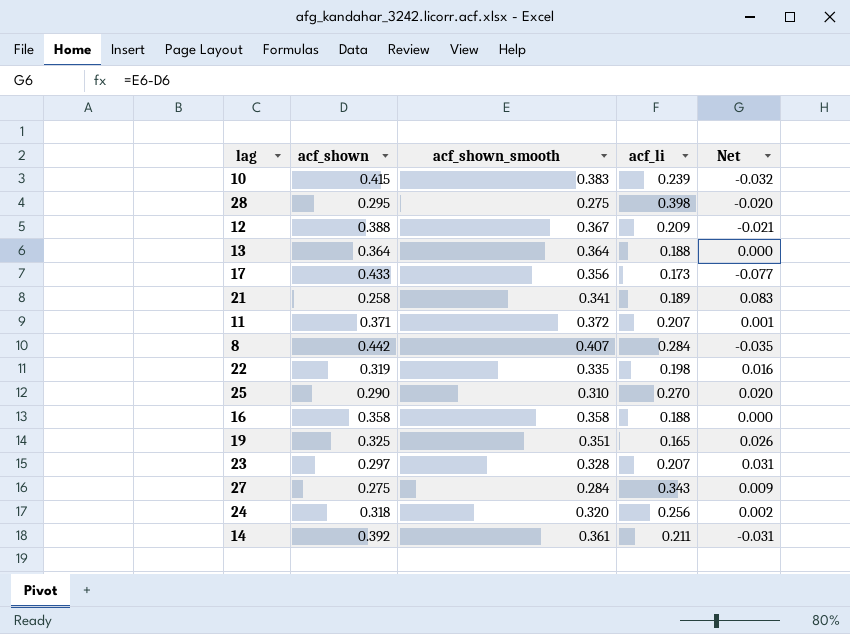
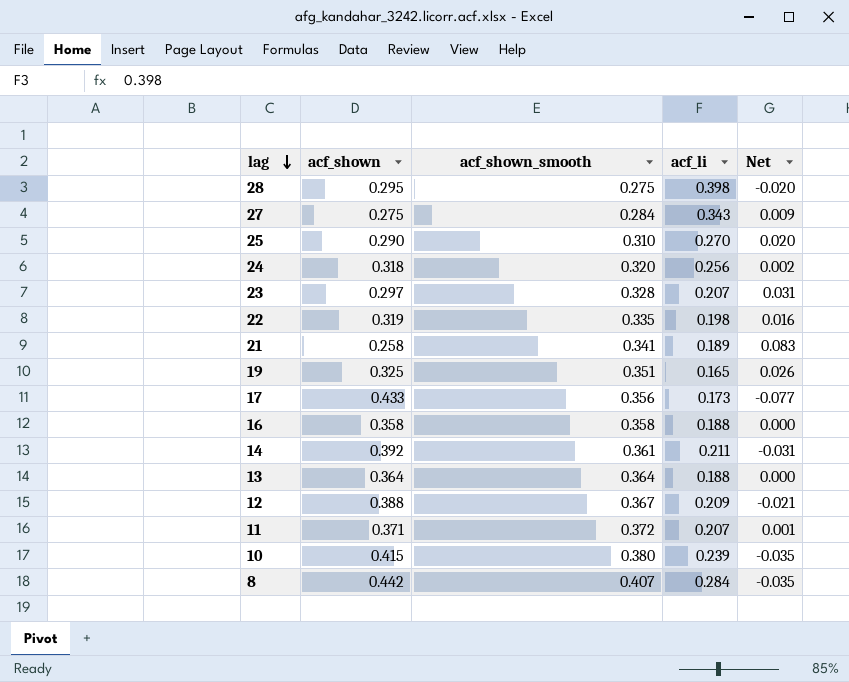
row order: none -> lag descending
10 | acf_shown_smooth: 0.383 -> 0.380
10 | Net: -0.032 -> -0.035

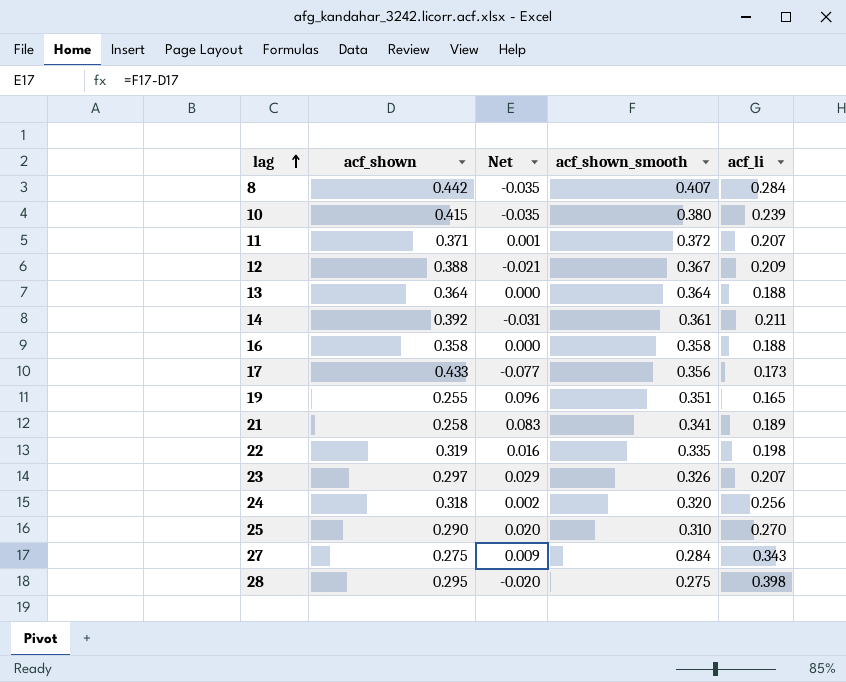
row order: lag descending -> lag ascending
column Net | position: 5 -> 3
19 | acf_shown: 0.325 -> 0.255
19 | Net: 0.026 -> 0.096
23 | Net: 0.031 -> 0.029
23 | acf_shown_smooth: 0.328 -> 0.326

